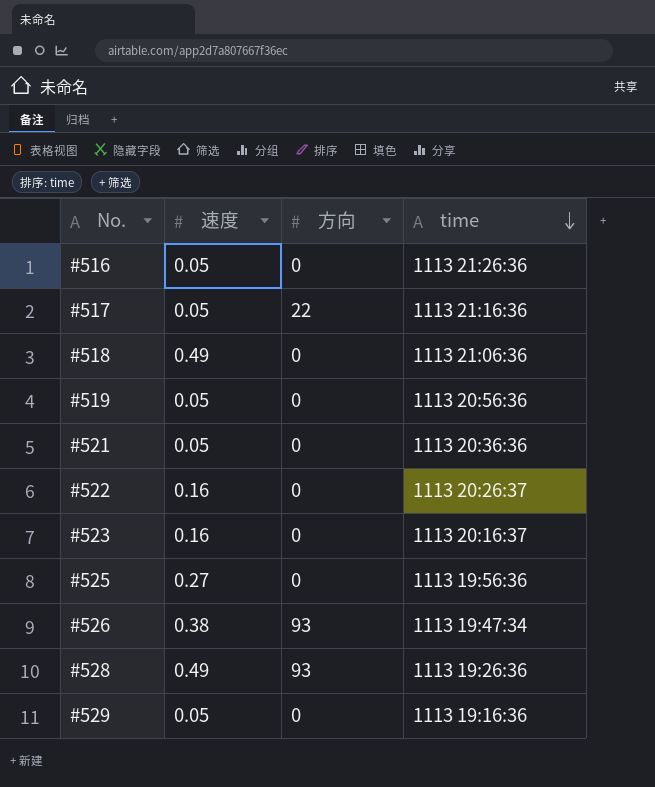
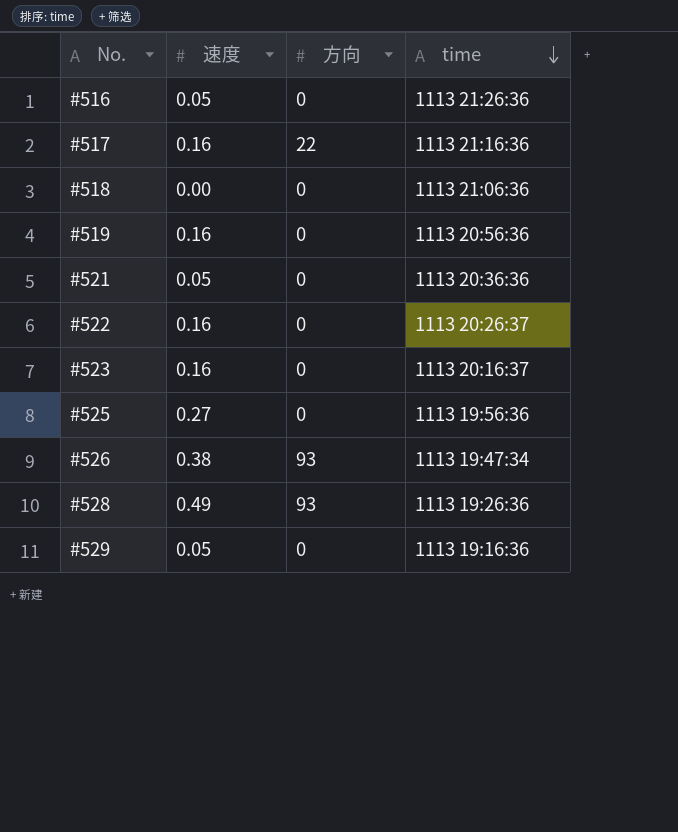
#517 | 速度: 0.05 -> 0.16
#518 | 速度: 0.49 -> 0.00
#519 | 速度: 0.05 -> 0.16

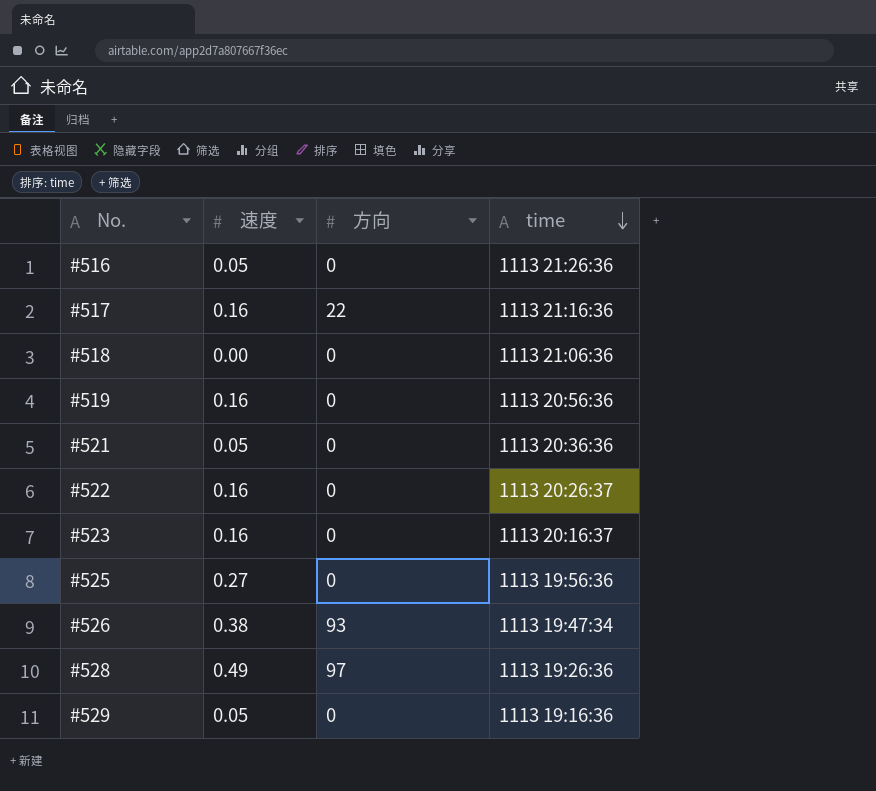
#528 | 方向: 93 -> 97

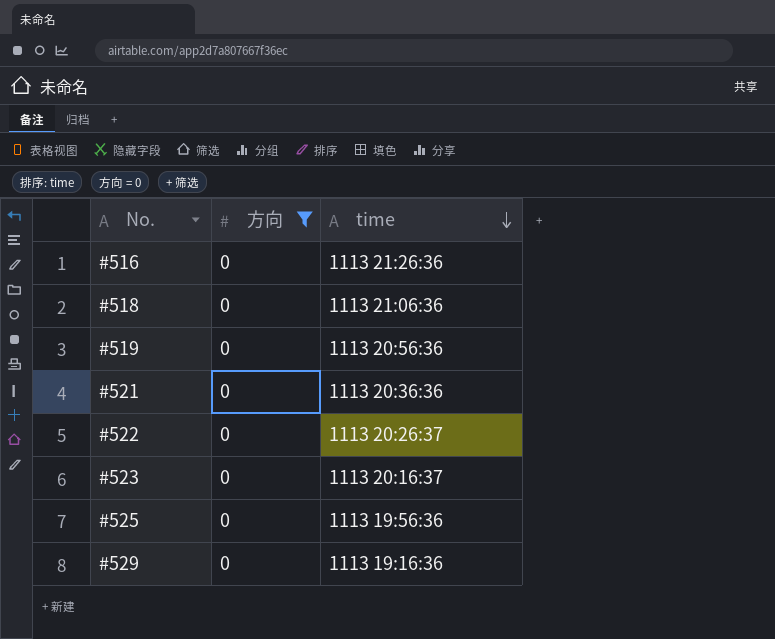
filter: none -> 方向 = 0
column 速度 | position: 2 -> none

